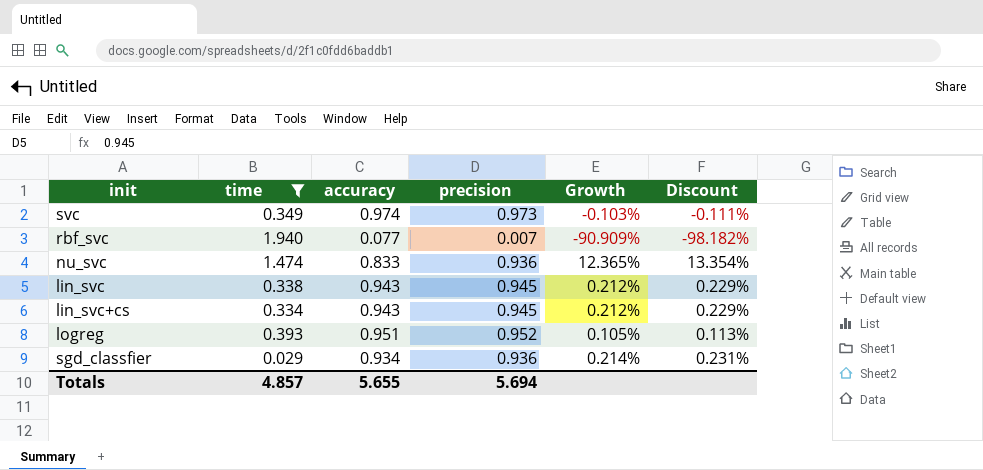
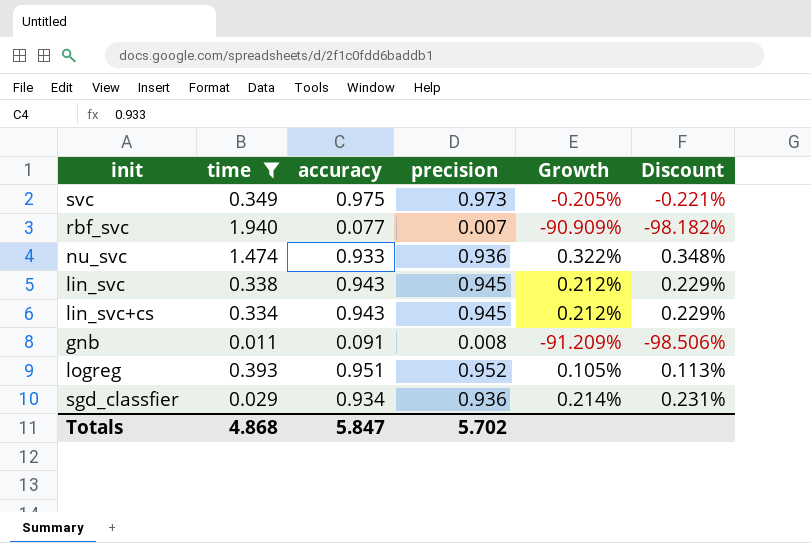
svc | accuracy: 0.974 -> 0.975
svc | Growth: -0.103% -> -0.205%
svc | Discount: -0.111% -> -0.221%
nu_svc | accuracy: 0.833 -> 0.933
nu_svc | Growth: 12.365% -> 0.322%
nu_svc | Discount: 13.354% -> 0.348%
row gnb: none -> 0.011 | 0.091 | 0.008 | -91.209% | -98.506%
Totals | time: 4.857 -> 4.868
Totals | accuracy: 5.655 -> 5.847
Totals | precision: 5.694 -> 5.702

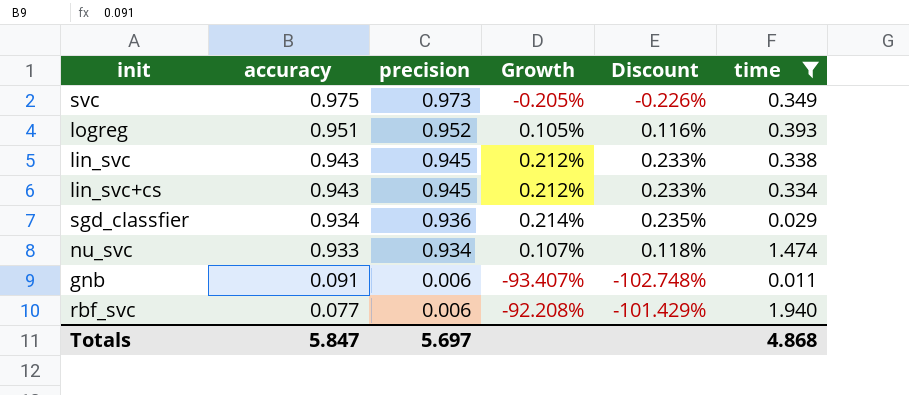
row order: none -> accuracy descending
column Discount | formula: [Growth] * 1.08 -> [Growth] * 1.1
column time | position: 2 -> 6
nu_svc | precision: 0.936 -> 0.934
nu_svc | Growth: 0.322% -> 0.107%
gnb | precision: 0.008 -> 0.006
gnb | Growth: -91.209% -> -93.407%
rbf_svc | precision: 0.007 -> 0.006
rbf_svc | Growth: -90.909% -> -92.208%
Totals | precision: 5.702 -> 5.697

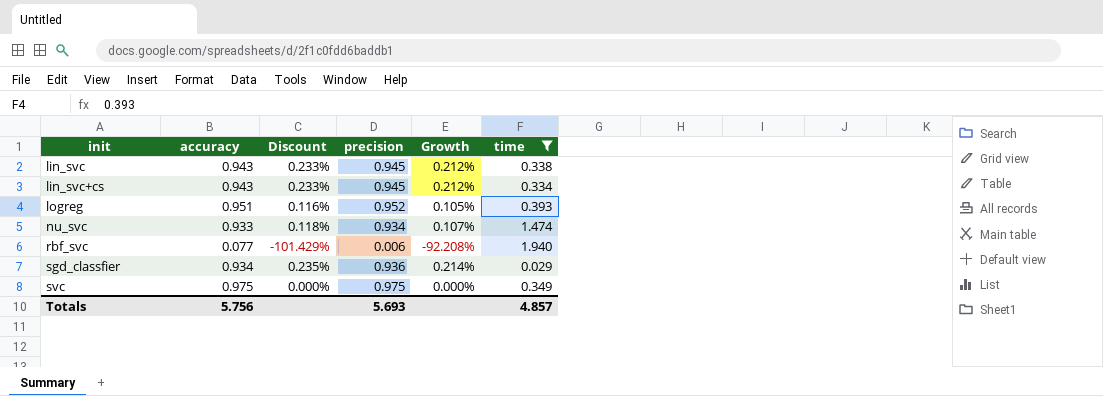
row order: accuracy descending -> init ascending
column Discount | position: 5 -> 3
row gnb: 0.091 | 0.006 | -93.407% | -102.748% | 0.011 -> none
svc | Discount: -0.226% -> 0.000%
svc | precision: 0.973 -> 0.975
svc | Growth: -0.205% -> 0.000%
Totals | accuracy: 5.847 -> 5.756
Totals | precision: 5.697 -> 5.693
Totals | time: 4.868 -> 4.857

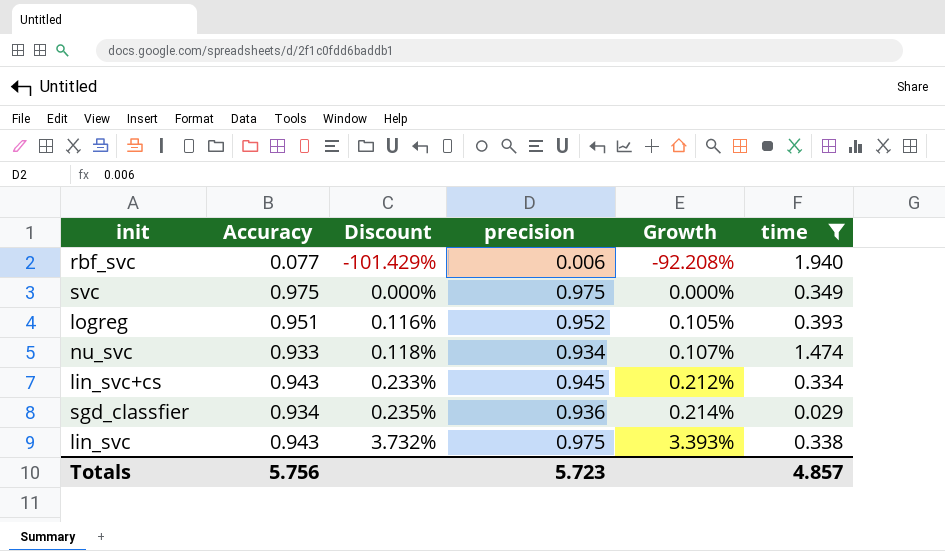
row order: init ascending -> Discount ascending
column name: accuracy -> Accuracy
lin_svc | Discount: 0.233% -> 3.732%
lin_svc | precision: 0.945 -> 0.975
lin_svc | Growth: 0.212% -> 3.393%
Totals | precision: 5.693 -> 5.723

